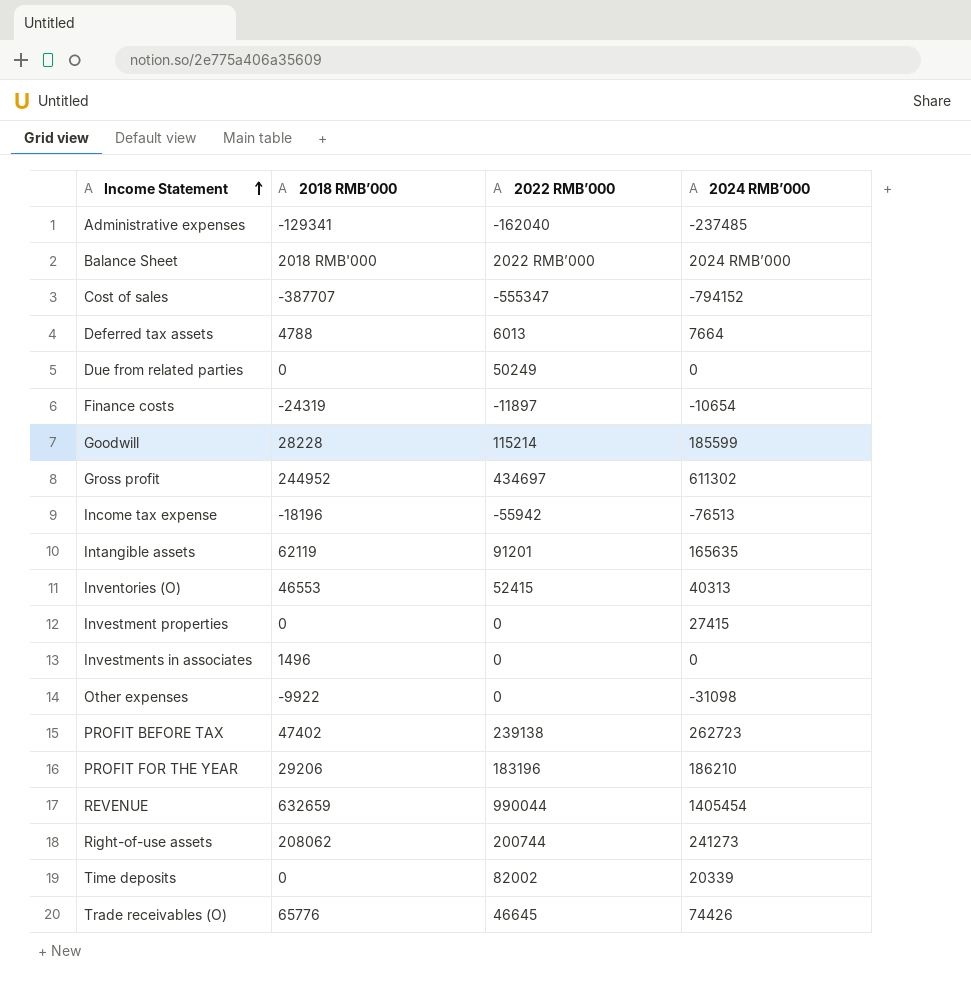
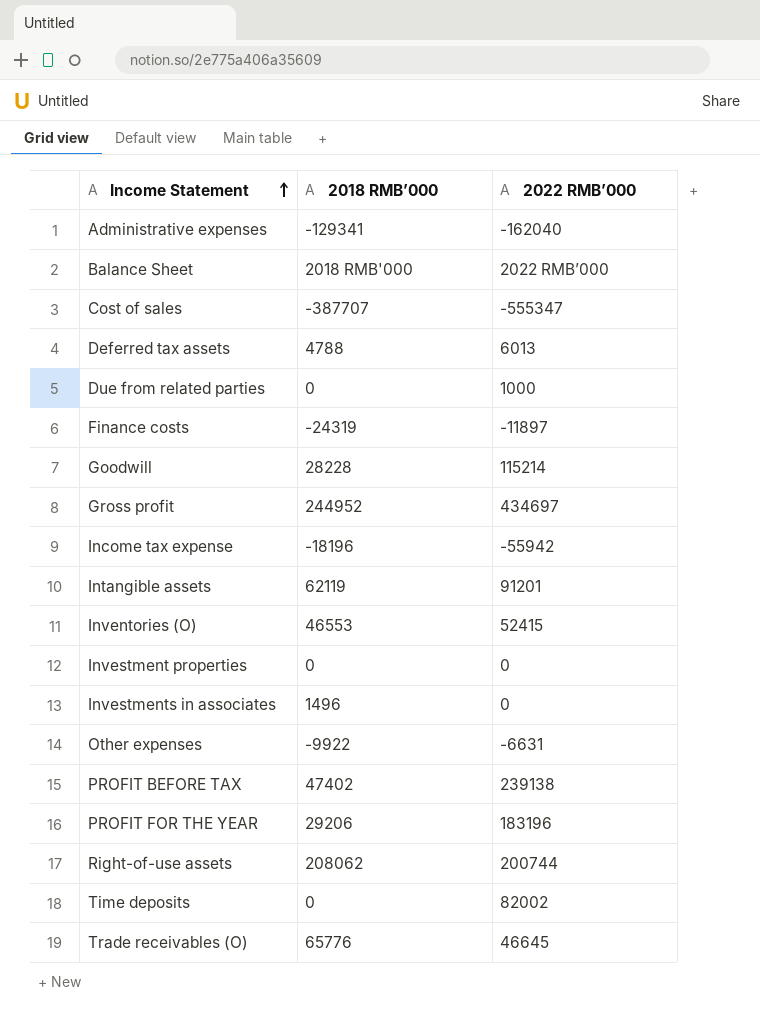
column 2024 RMB’000 | position: 4 -> none
row REVENUE: 632659 | 990044 | 1405454 -> none
Due from related parties | 2022 RMB’000: 50249 -> 1000
Other expenses | 2022 RMB’000: 0 -> -6631

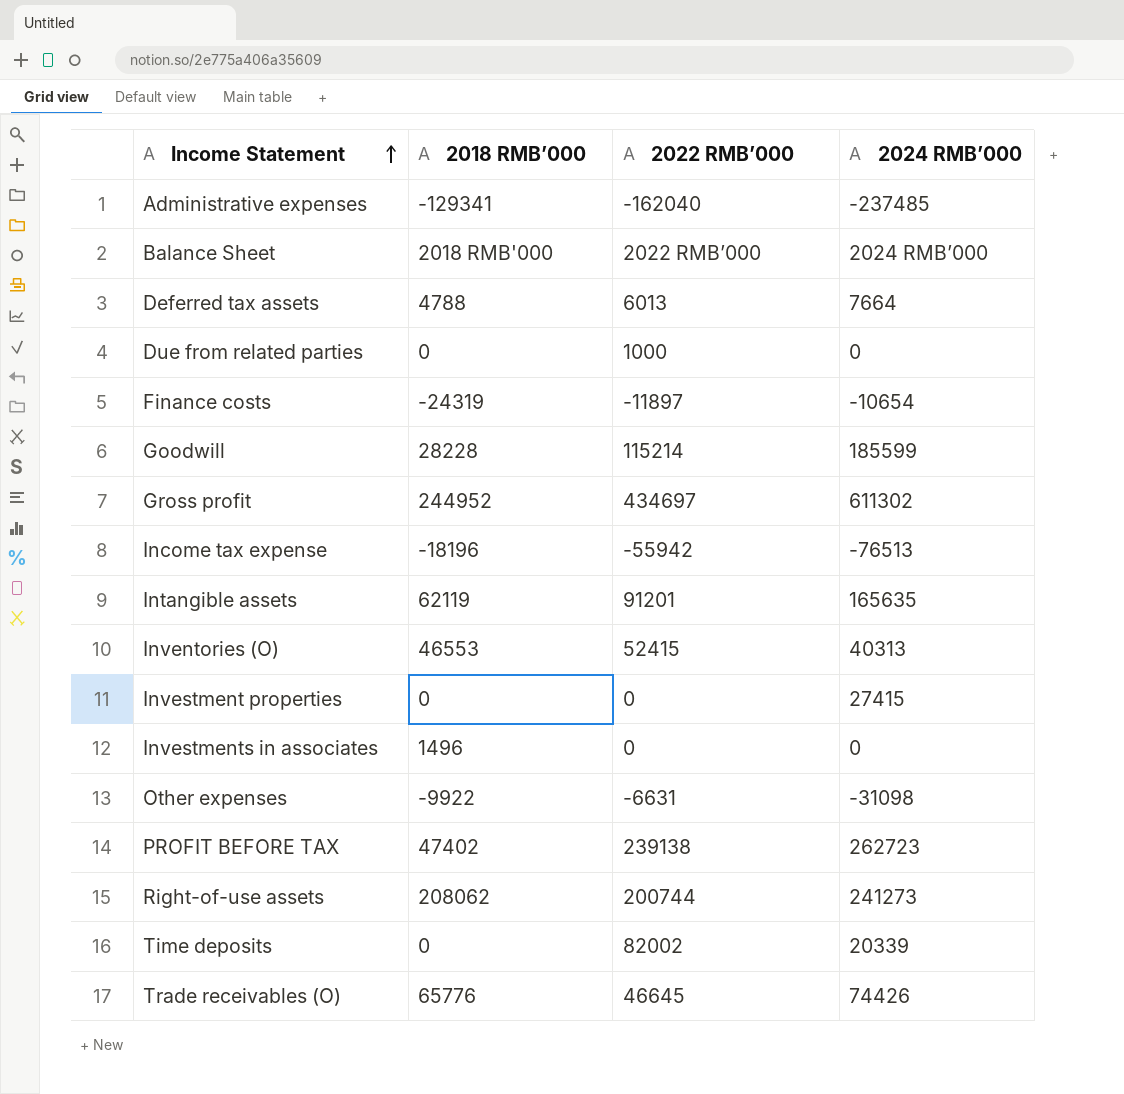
column 2024 RMB’000 | position: none -> 4
row Cost of sales: -387707 | -555347 -> none
row PROFIT FOR THE YEAR: 29206 | 183196 -> none

